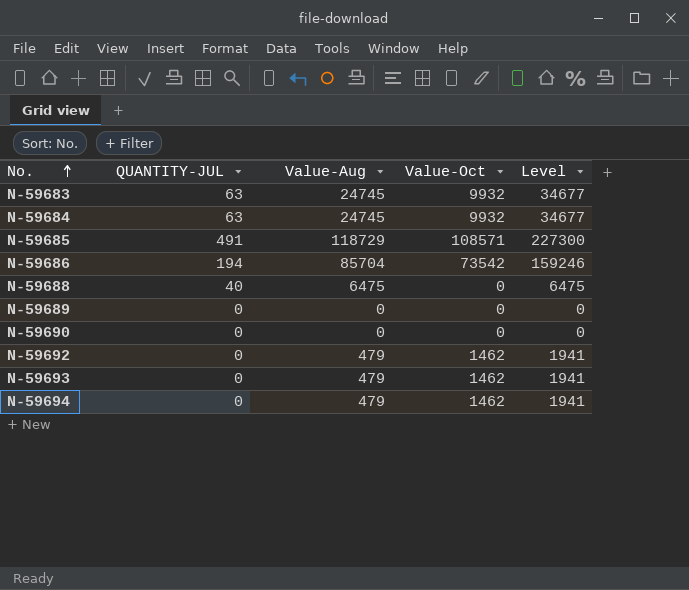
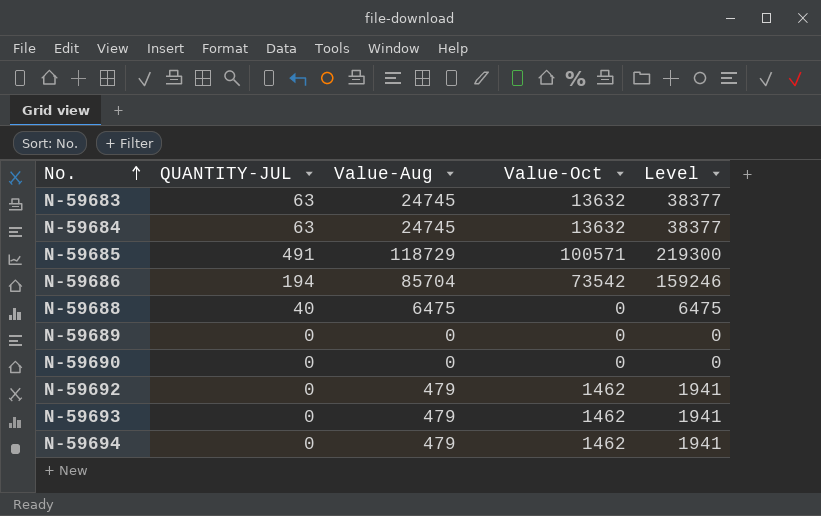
N-59683 | Value-Oct: 9932 -> 13632
N-59683 | Level: 34677 -> 38377
N-59684 | Value-Oct: 9932 -> 13632
N-59684 | Level: 34677 -> 38377
N-59685 | Value-Oct: 108571 -> 100571
N-59685 | Level: 227300 -> 219300

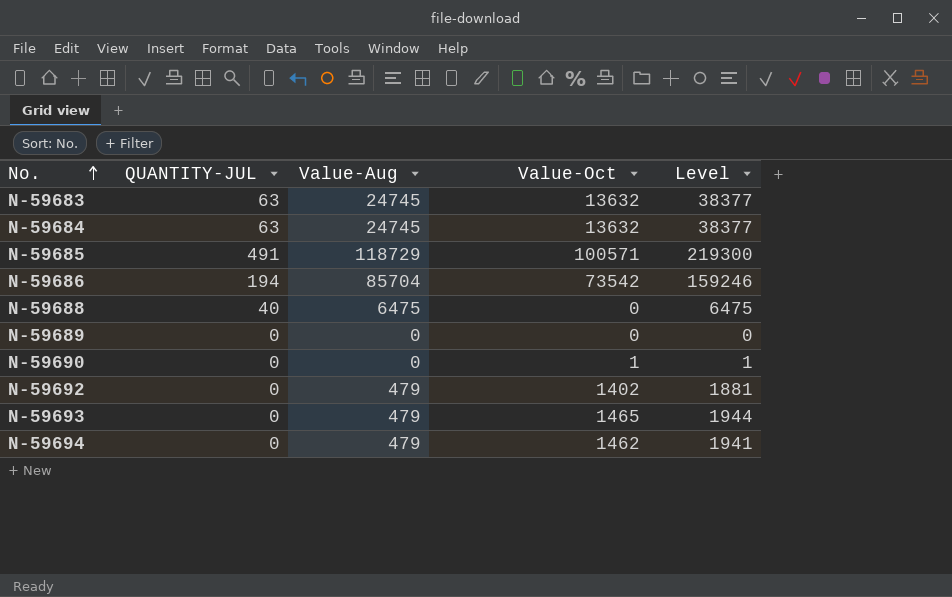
N-59690 | Value-Oct: 0 -> 1
N-59690 | Level: 0 -> 1
N-59692 | Value-Oct: 1462 -> 1402
N-59692 | Level: 1941 -> 1881
N-59693 | Value-Oct: 1462 -> 1465
N-59693 | Level: 1941 -> 1944

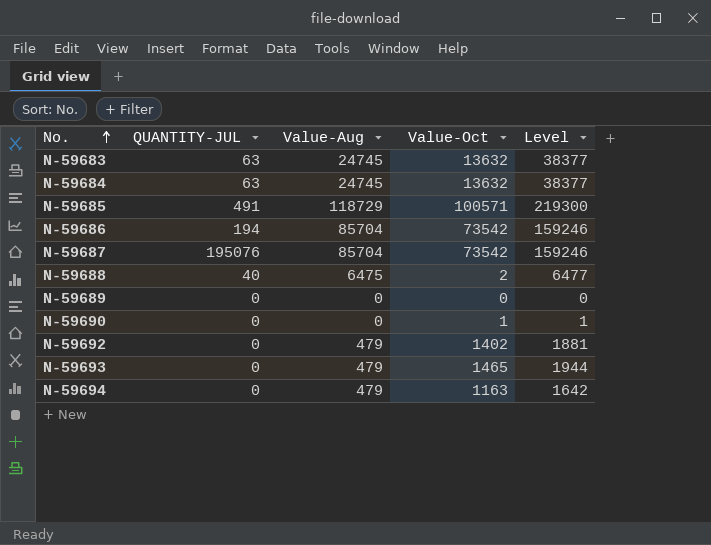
row N-59687: none -> 195076 | 85704 | 73542 | 159246
N-59688 | Value-Oct: 0 -> 2
N-59688 | Level: 6475 -> 6477
N-59694 | Value-Oct: 1462 -> 1163
N-59694 | Level: 1941 -> 1642

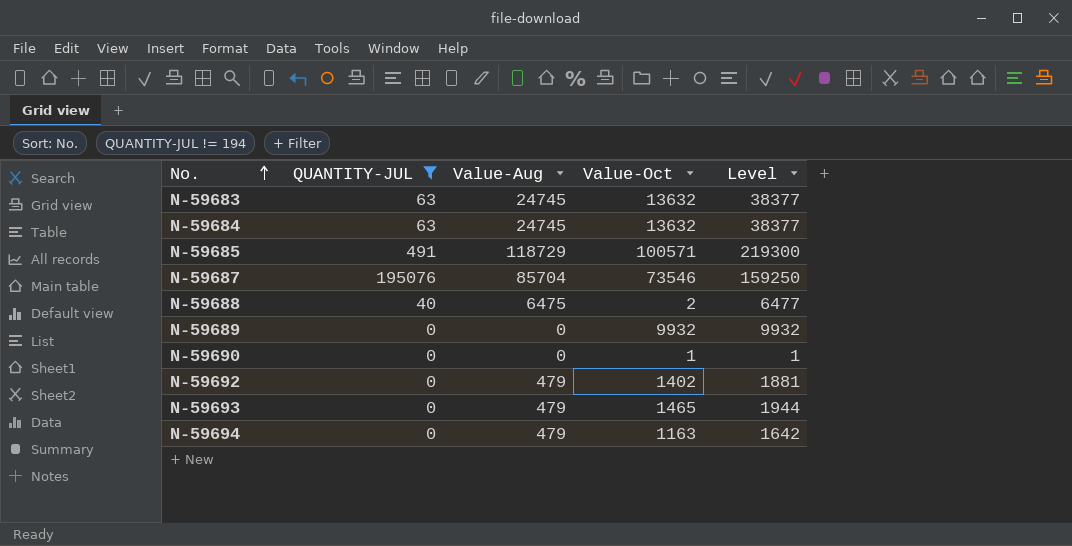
filter: none -> QUANTITY-JUL != 194
N-59687 | Value-Oct: 73542 -> 73546
N-59687 | Level: 159246 -> 159250
N-59689 | Value-Oct: 0 -> 9932
N-59689 | Level: 0 -> 9932

